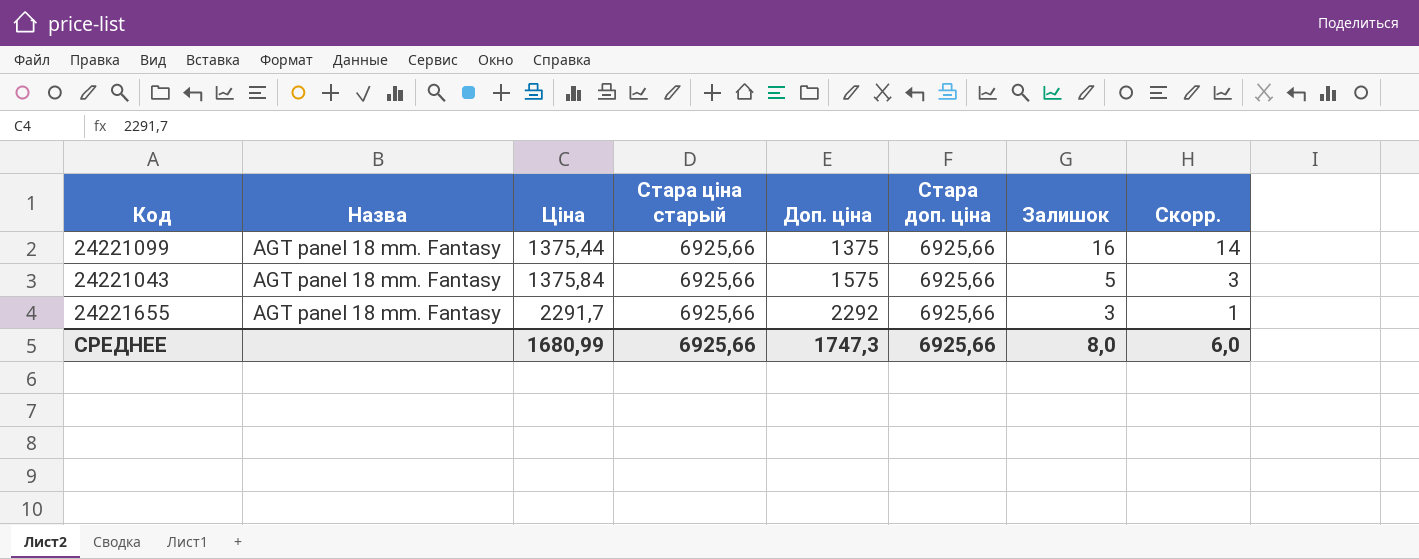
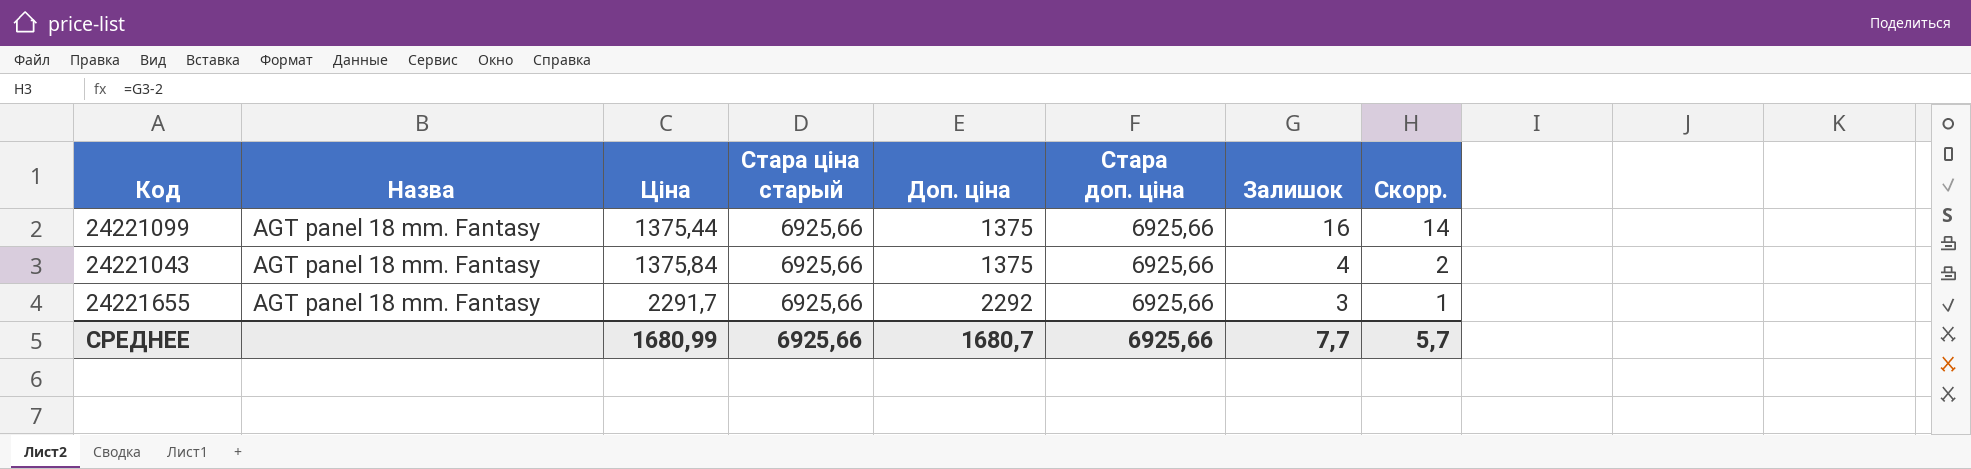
24221043 | Доп. ціна: 1575 -> 1375
24221043 | Залишок: 5 -> 4
24221043 | Скорр.: 3 -> 2
СРЕДНЕЕ | Доп. ціна: 1747,3 -> 1680,7
СРЕДНЕЕ | Залишок: 8,0 -> 7,7
СРЕДНЕЕ | Скорр.: 6,0 -> 5,7

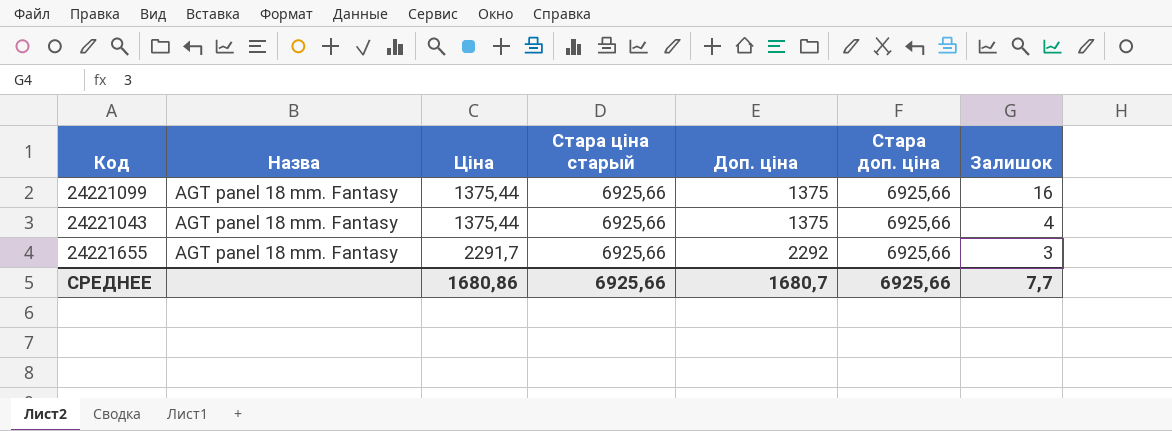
column Скорр. | formula: [Залишок] - 2 -> none
24221043 | Ціна: 1375,84 -> 1375,44
СРЕДНЕЕ | Ціна: 1680,99 -> 1680,86

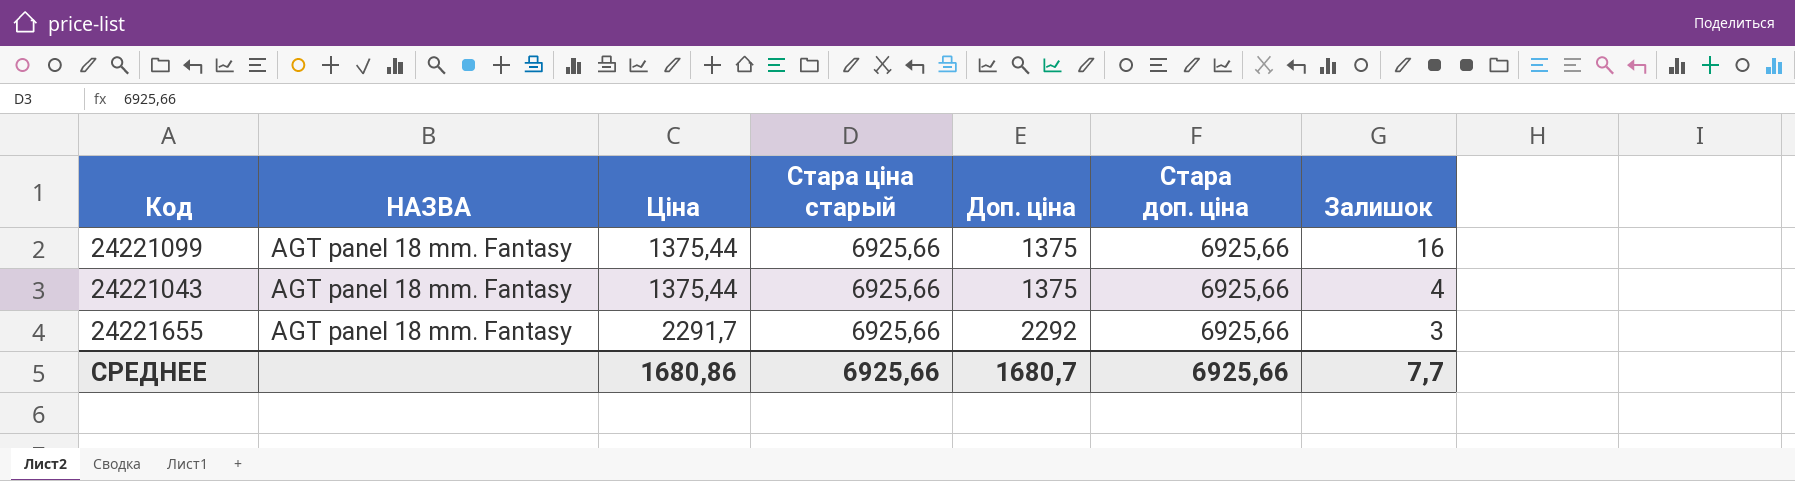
column name: Назва -> НАЗВА

